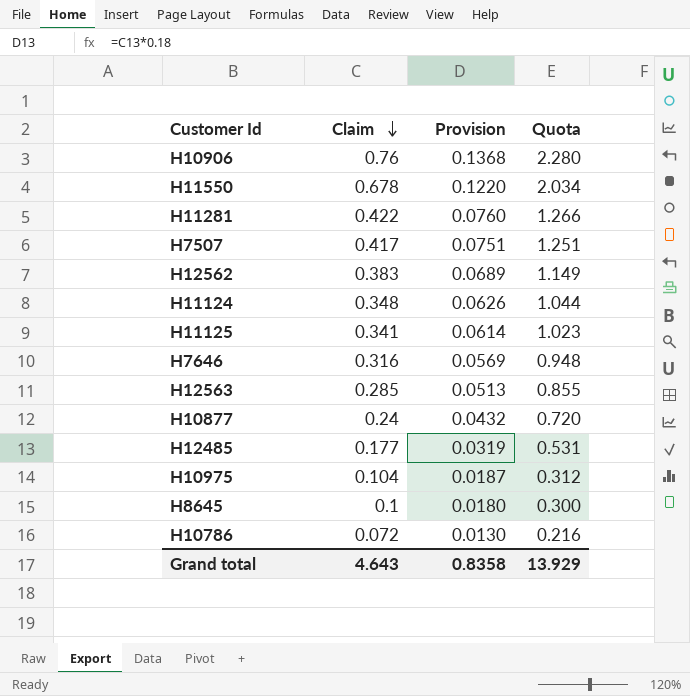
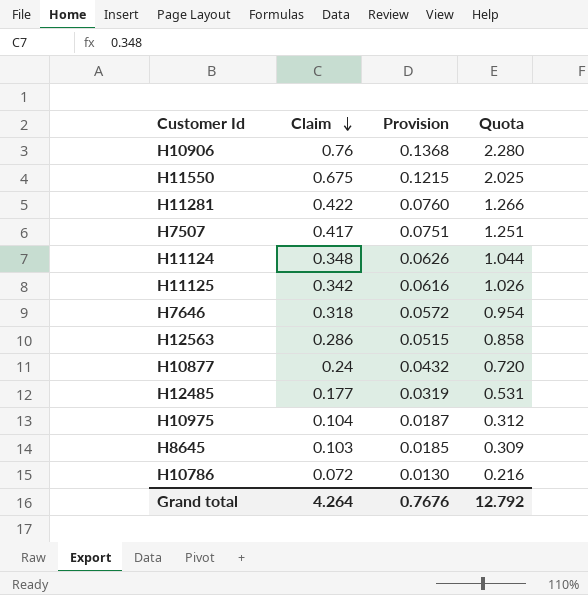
row H12562: 0.383 | 0.0689 | 1.149 -> none
H11550 | Claim: 0.678 -> 0.675
H11550 | Provision: 0.1220 -> 0.1215
H11550 | Quota: 2.034 -> 2.025
H11125 | Claim: 0.341 -> 0.342
H11125 | Provision: 0.0614 -> 0.0616
H11125 | Quota: 1.023 -> 1.026
H7646 | Claim: 0.316 -> 0.318
H7646 | Provision: 0.0569 -> 0.0572
H7646 | Quota: 0.948 -> 0.954
H12563 | Claim: 0.285 -> 0.286
H12563 | Provision: 0.0513 -> 0.0515
H12563 | Quota: 0.855 -> 0.858
H8645 | Claim: 0.1 -> 0.103
H8645 | Provision: 0.0180 -> 0.0185
H8645 | Quota: 0.300 -> 0.309
Grand total | Claim: 4.643 -> 4.264
Grand total | Provision: 0.8358 -> 0.7676
Grand total | Quota: 13.929 -> 12.792

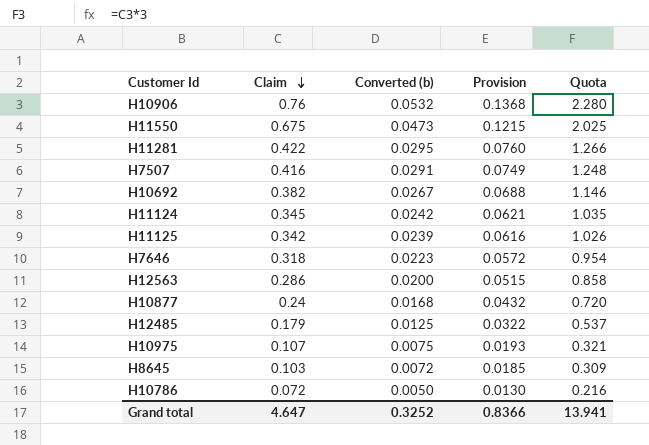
column Converted (b) | formula: none -> [Claim] * 0.07
H7507 | Claim: 0.417 -> 0.416
H7507 | Provision: 0.0751 -> 0.0749
H7507 | Quota: 1.251 -> 1.248
row H10692: none -> 0.382 | 0.0267 | 0.0688 | 1.146
H11124 | Claim: 0.348 -> 0.345
H11124 | Provision: 0.0626 -> 0.0621
H11124 | Quota: 1.044 -> 1.035
H12485 | Claim: 0.177 -> 0.179
H12485 | Provision: 0.0319 -> 0.0322
H12485 | Quota: 0.531 -> 0.537
H10975 | Claim: 0.104 -> 0.107
H10975 | Provision: 0.0187 -> 0.0193
H10975 | Quota: 0.312 -> 0.321
Grand total | Claim: 4.264 -> 4.647
Grand total | Provision: 0.7676 -> 0.8366
Grand total | Quota: 12.792 -> 13.941

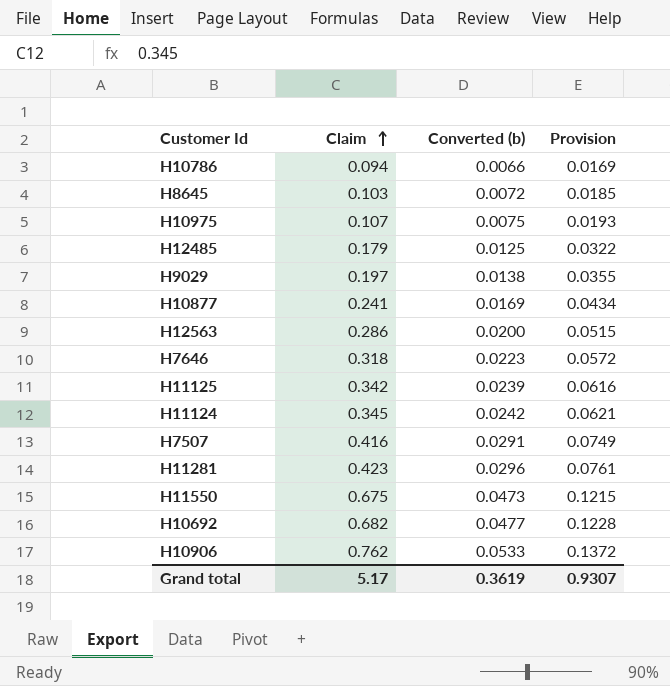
row order: Claim descending -> Claim ascending
column Quota | formula: [Claim] * 3 -> none
H10786 | Claim: 0.072 -> 0.094
H10786 | Converted (b): 0.0050 -> 0.0066
H10786 | Provision: 0.0130 -> 0.0169
row H9029: none -> 0.197 | 0.0138 | 0.0355
H10877 | Claim: 0.24 -> 0.241
H10877 | Converted (b): 0.0168 -> 0.0169
H10877 | Provision: 0.0432 -> 0.0434
H11281 | Claim: 0.422 -> 0.423
H11281 | Converted (b): 0.0295 -> 0.0296
H11281 | Provision: 0.0760 -> 0.0761
H10692 | Claim: 0.382 -> 0.682
H10692 | Converted (b): 0.0267 -> 0.0477
H10692 | Provision: 0.0688 -> 0.1228
H10906 | Claim: 0.76 -> 0.762
H10906 | Converted (b): 0.0532 -> 0.0533
H10906 | Provision: 0.1368 -> 0.1372
Grand total | Claim: 4.647 -> 5.17
Grand total | Converted (b): 0.3252 -> 0.3619
Grand total | Provision: 0.8366 -> 0.9307

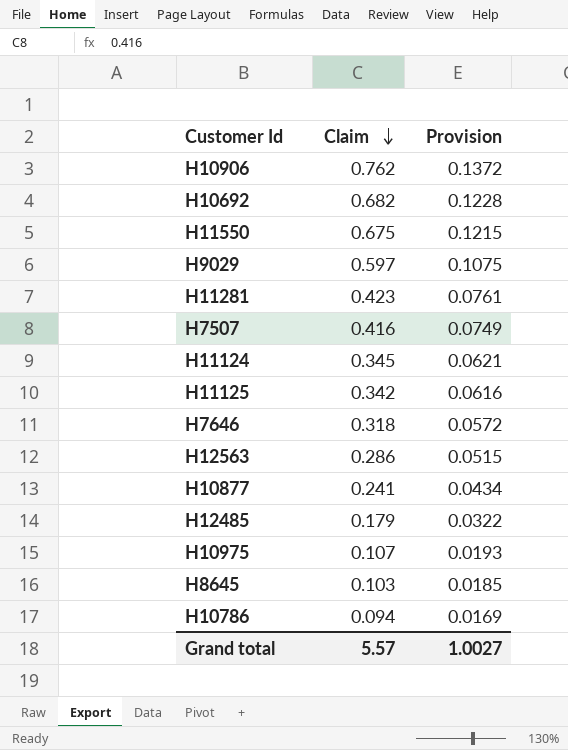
row order: Claim ascending -> Claim descending
column Converted (b) | formula: [Claim] * 0.07 -> none
H9029 | Claim: 0.197 -> 0.597
H9029 | Provision: 0.0355 -> 0.1075
Grand total | Claim: 5.17 -> 5.57
Grand total | Provision: 0.9307 -> 1.0027

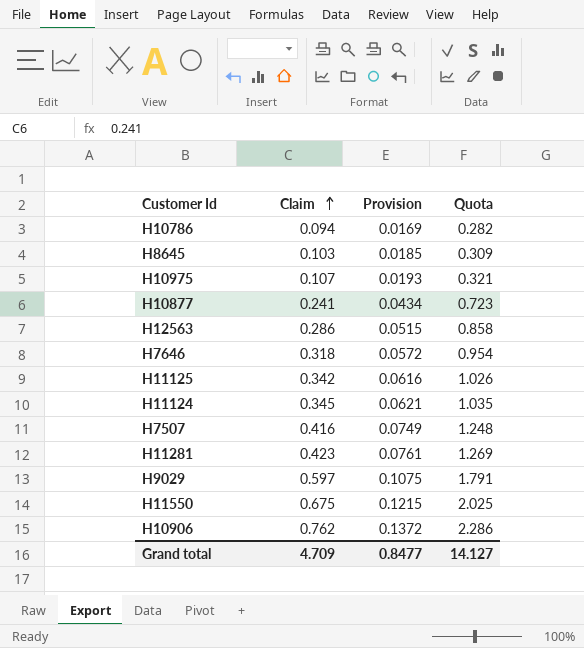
row order: Claim descending -> Claim ascending
column Quota | formula: none -> [Claim] * 3
row H10692: 0.682 | 0.1228 -> none
row H12485: 0.179 | 0.0322 -> none
Grand total | Claim: 5.57 -> 4.709
Grand total | Provision: 1.0027 -> 0.8477

